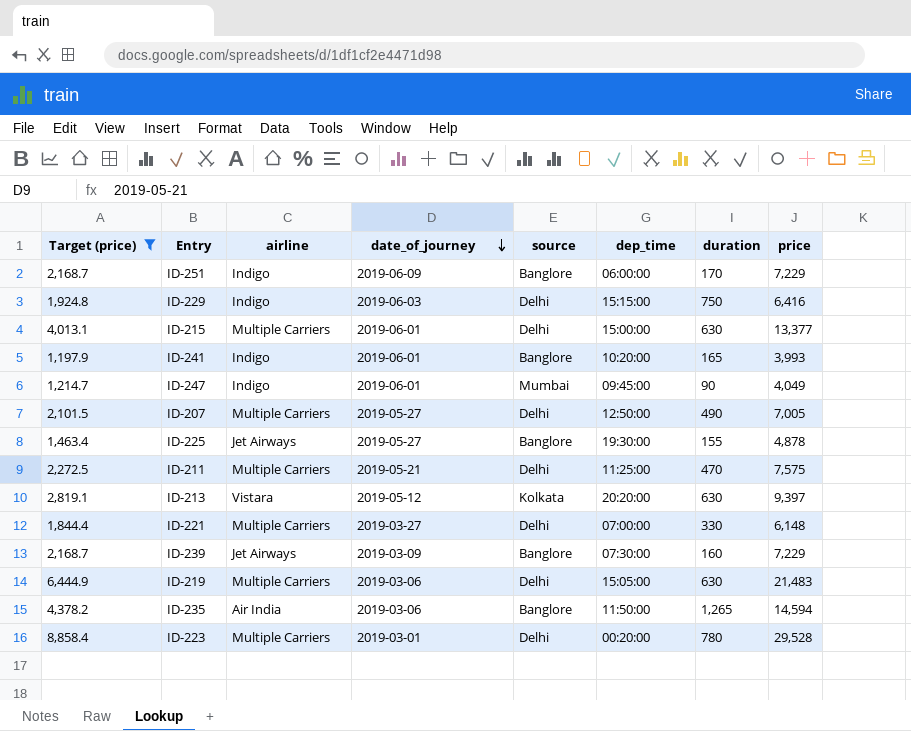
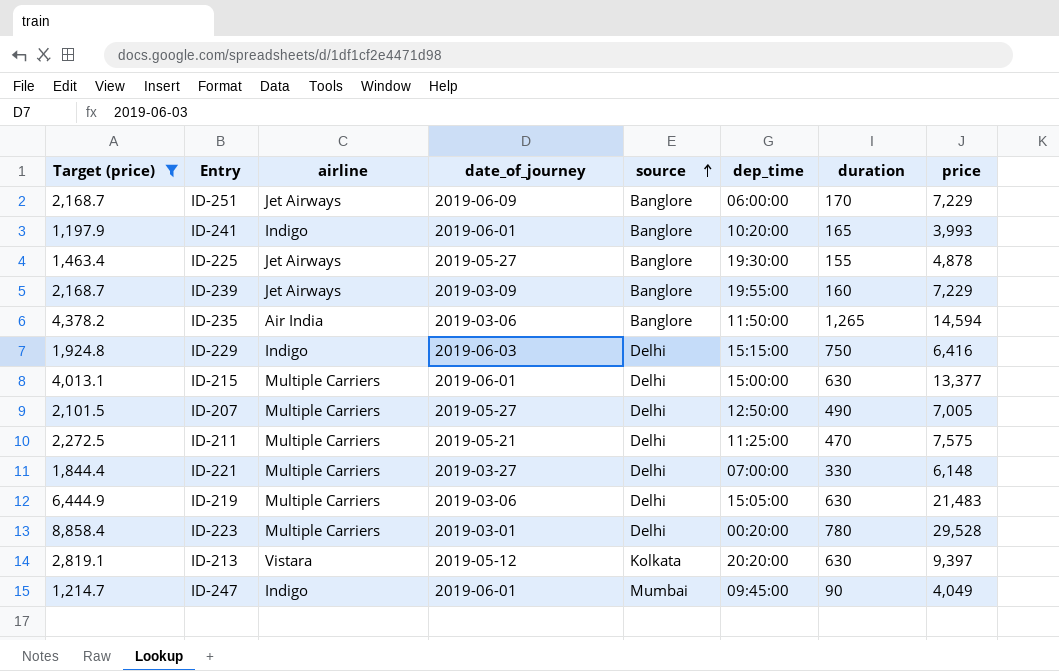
row order: date_of_journey descending -> source ascending
ID-251 | airline: Indigo -> Jet Airways
ID-239 | dep_time: 07:30:00 -> 19:55:00

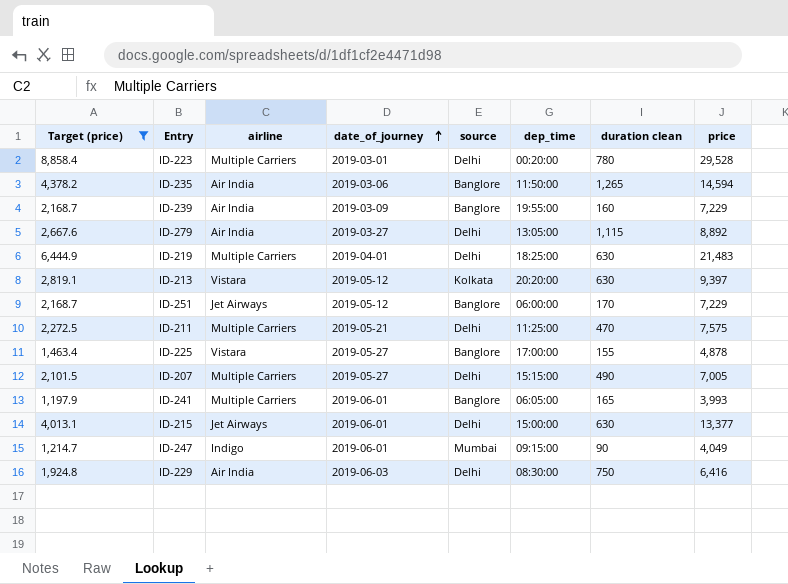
row order: source ascending -> date_of_journey ascending
column name: duration -> duration clean
row ID-221: 1,844.4 | Multiple Carriers | 2019-03-27 | Delhi | 07:00:00 | 330 | 6,148 -> none
ID-239 | airline: Jet Airways -> Air India
row ID-279: none -> 2,667.6 | Air India | 2019-03-27 | Delhi | 13:05:00 | 1,115 | 8,892
ID-219 | date_of_journey: 2019-03-06 -> 2019-04-01
ID-219 | dep_time: 15:05:00 -> 18:25:00
ID-251 | date_of_journey: 2019-06-09 -> 2019-05-12
ID-225 | airline: Jet Airways -> Vistara
ID-225 | dep_time: 19:30:00 -> 17:00:00
ID-207 | dep_time: 12:50:00 -> 15:15:00
ID-241 | airline: Indigo -> Multiple Carriers
ID-241 | dep_time: 10:20:00 -> 06:05:00
ID-215 | airline: Multiple Carriers -> Jet Airways
ID-247 | dep_time: 09:45:00 -> 09:15:00
ID-229 | airline: Indigo -> Air India
ID-229 | dep_time: 15:15:00 -> 08:30:00

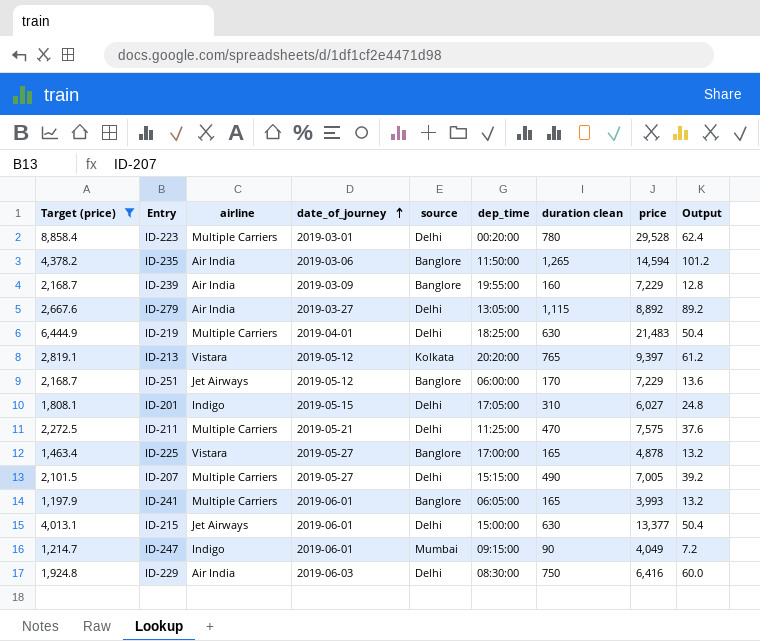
column Output | formula: none -> [duration clean] * 0.08
ID-213 | duration clean: 630 -> 765
row ID-201: none -> 1,808.1 | Indigo | 2019-05-15 | Delhi | 17:05:00 | 310 | 6,027 | 24.8
ID-225 | duration clean: 155 -> 165

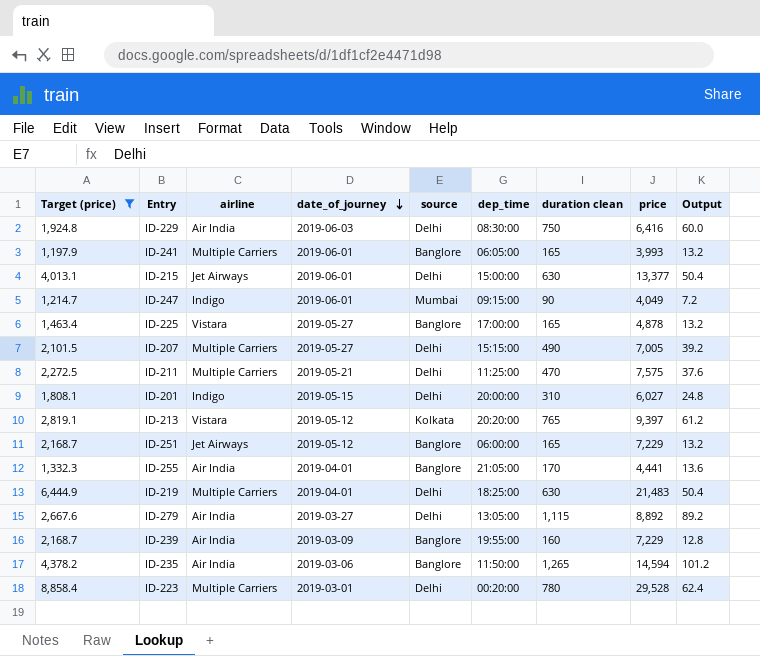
row order: date_of_journey ascending -> date_of_journey descending
ID-201 | dep_time: 17:05:00 -> 20:00:00
ID-251 | duration clean: 170 -> 165
ID-251 | Output: 13.6 -> 13.2
row ID-255: none -> 1,332.3 | Air India | 2019-04-01 | Banglore | 21:05:00 | 170 | 4,441 | 13.6

